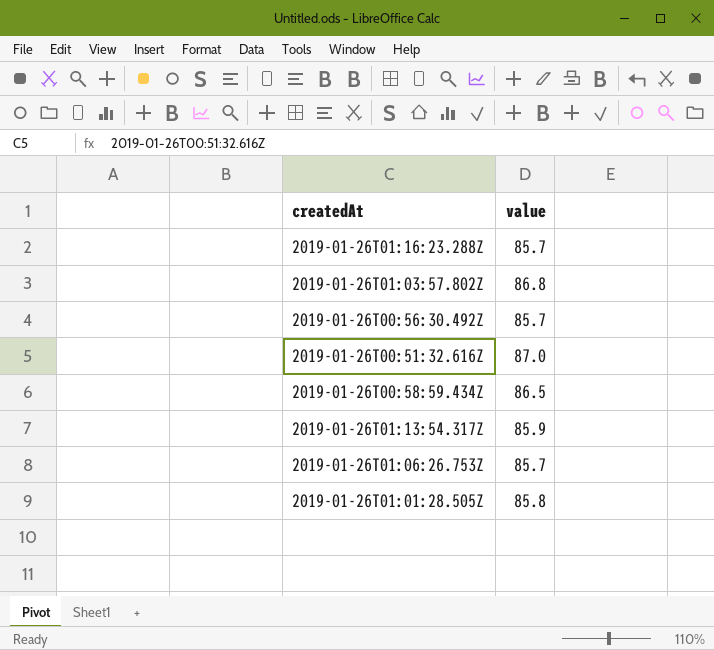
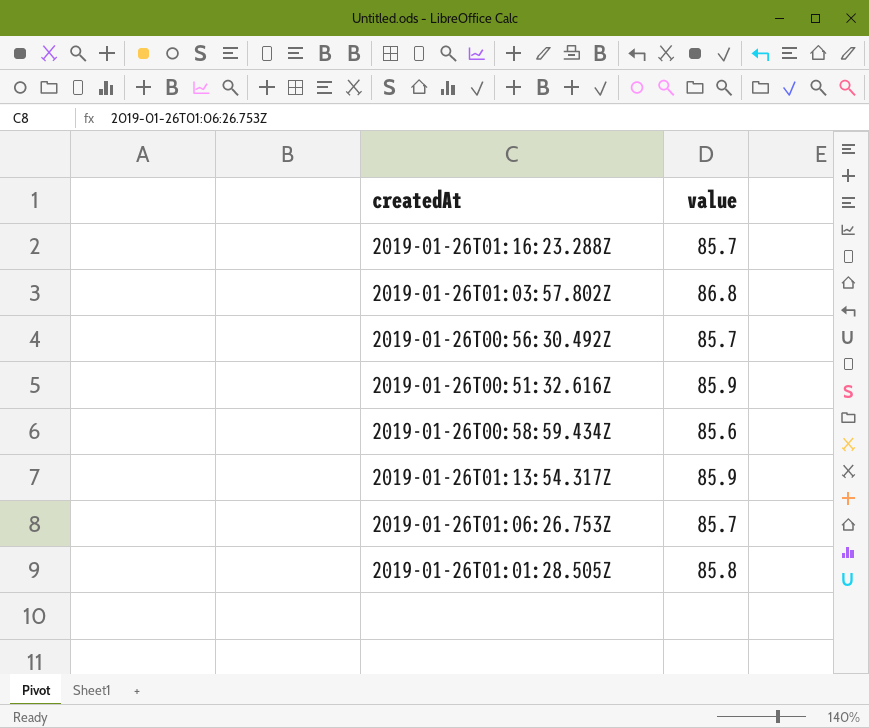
2019-01-26T00:51:32.616Z | value: 87.0 -> 85.9
2019-01-26T00:58:59.434Z | value: 86.5 -> 85.6

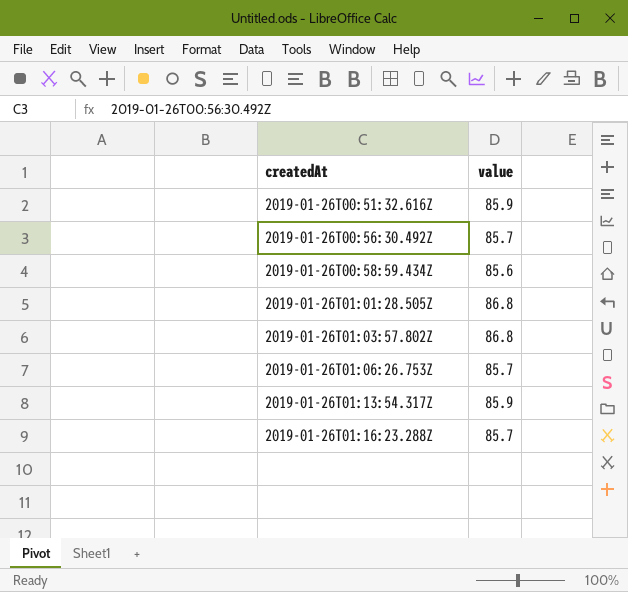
row order: none -> createdAt ascending
2019-01-26T01:01:28.505Z | value: 85.8 -> 86.8

